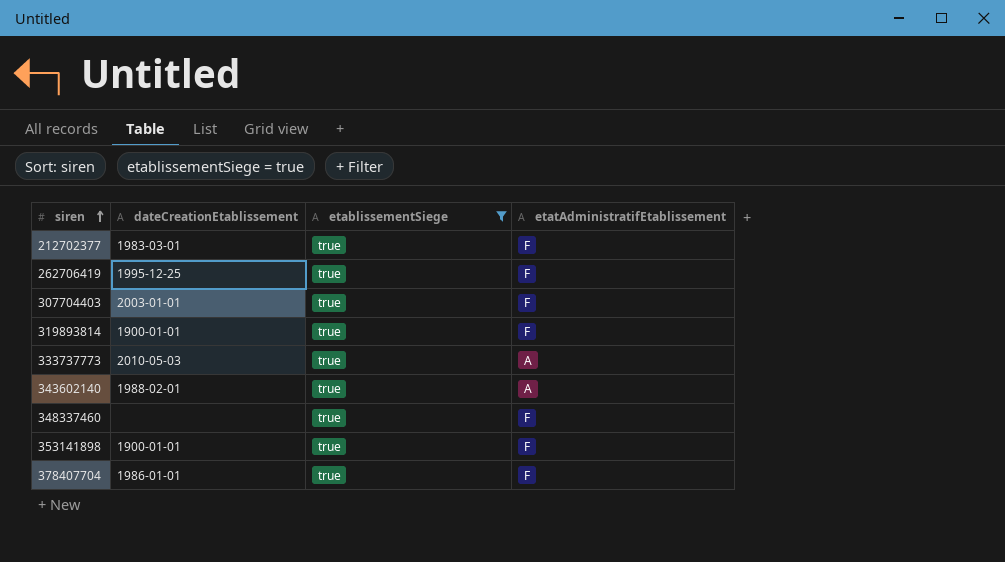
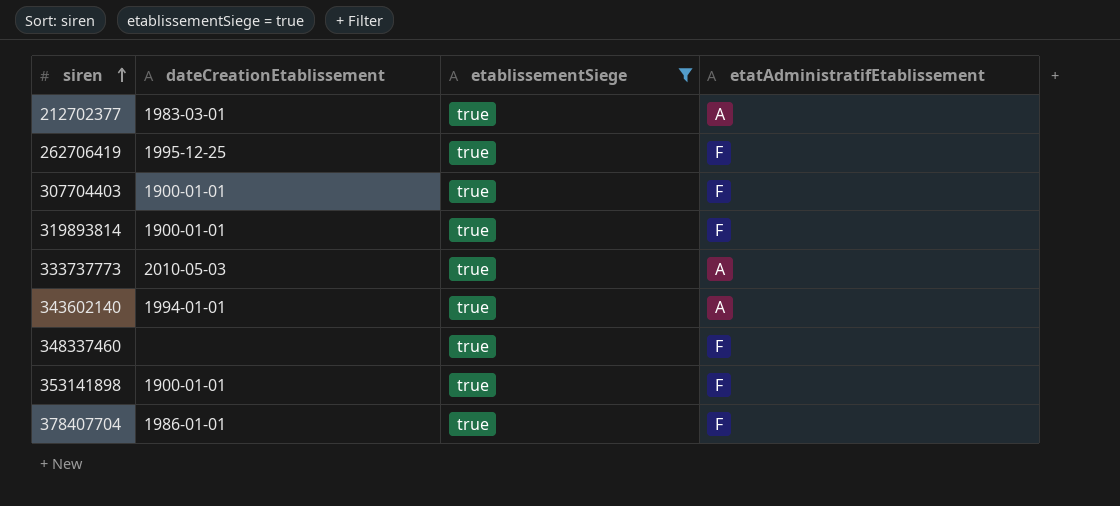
212702377 | etatAdministratifEtablissement: F -> A
307704403 | dateCreationEtablissement: 2003-01-01 -> 1900-01-01
343602140 | dateCreationEtablissement: 1988-02-01 -> 1994-01-01

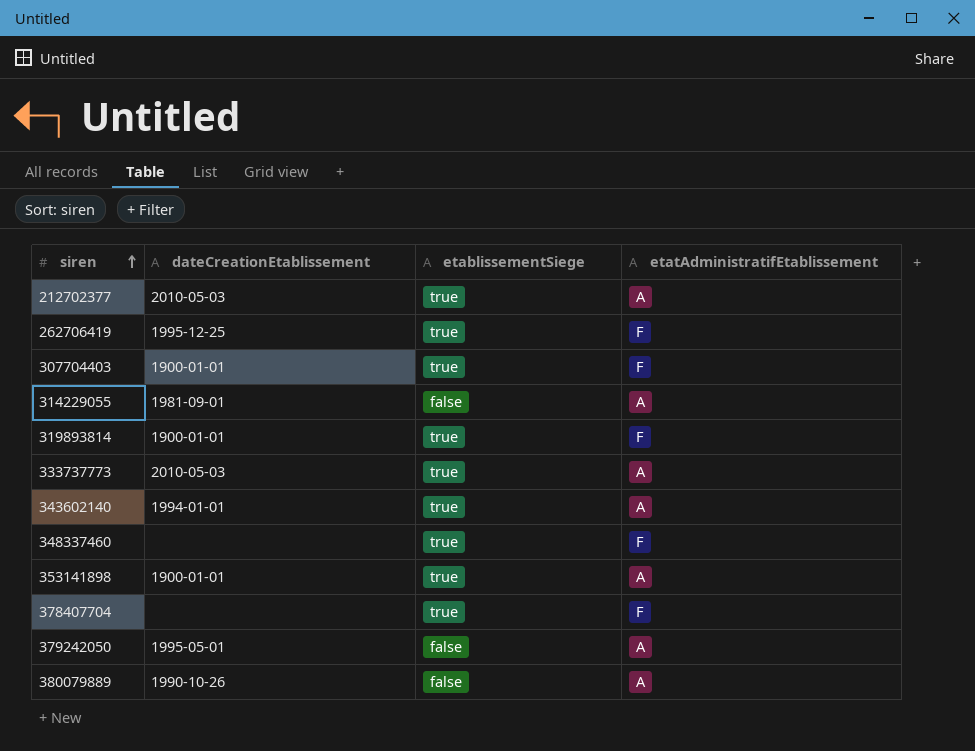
filter: etablissementSiege = true -> none
212702377 | dateCreationEtablissement: 1983-03-01 -> 2010-05-03
353141898 | etatAdministratifEtablissement: F -> A
378407704 | dateCreationEtablissement: 1986-01-01 -> none

